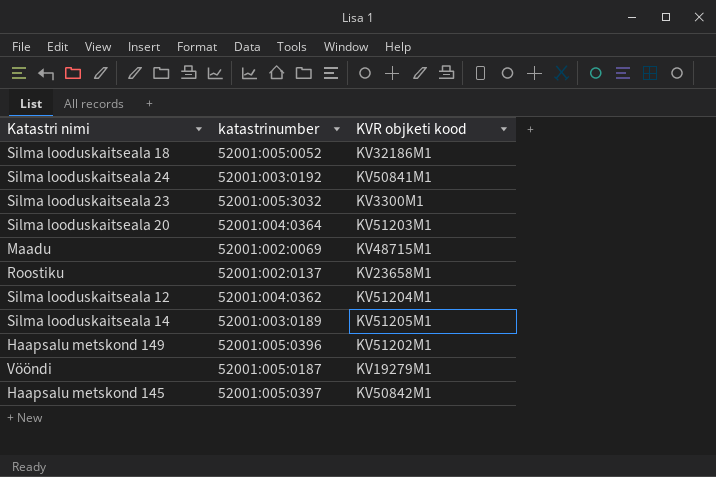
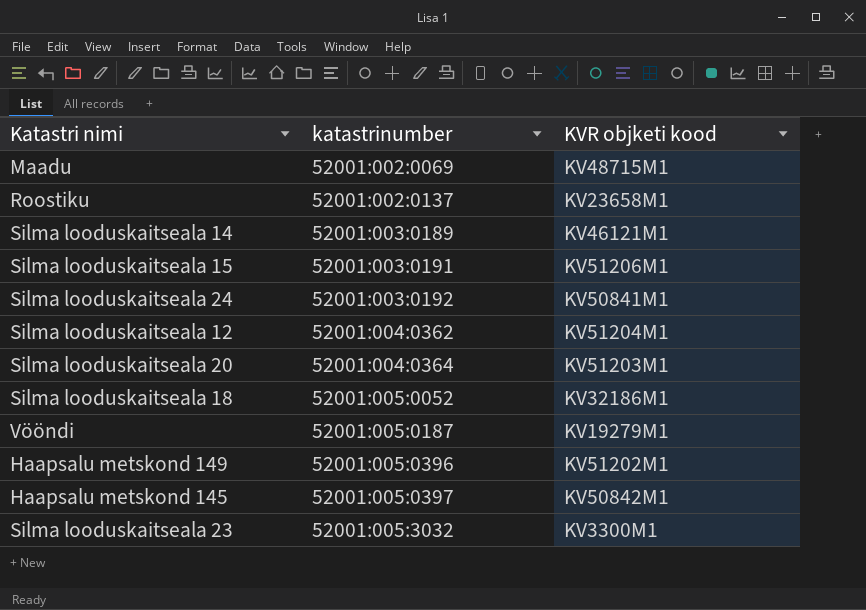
row order: none -> katastrinumber ascending
Silma looduskaitseala 14 | KVR objketi kood: KV51205M1 -> KV46121M1
row Silma looduskaitseala 15: none -> 52001:003:0191 | KV51206M1

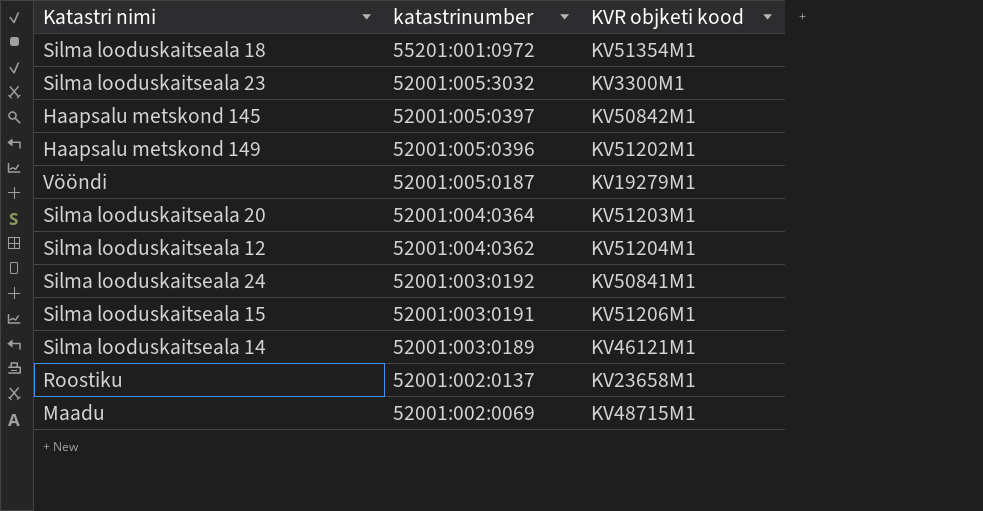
row order: katastrinumber ascending -> katastrinumber descending
Silma looduskaitseala 18 | katastrinumber: 52001:005:0052 -> 55201:001:0972
Silma looduskaitseala 18 | KVR objketi kood: KV32186M1 -> KV51354M1

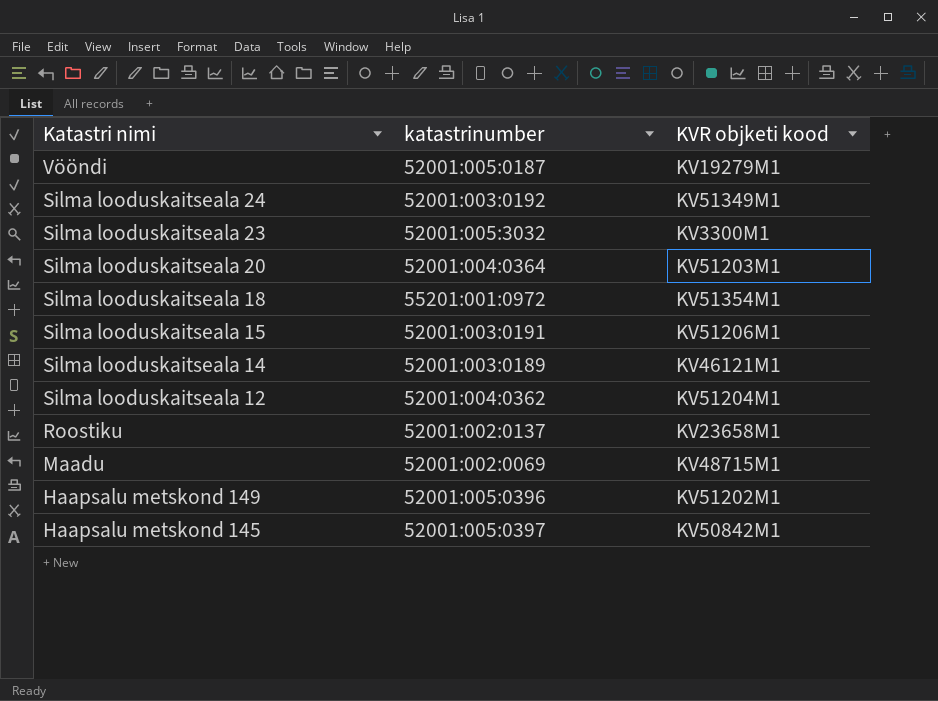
row order: katastrinumber descending -> Katastri nimi descending
Silma looduskaitseala 24 | KVR objketi kood: KV50841M1 -> KV51349M1

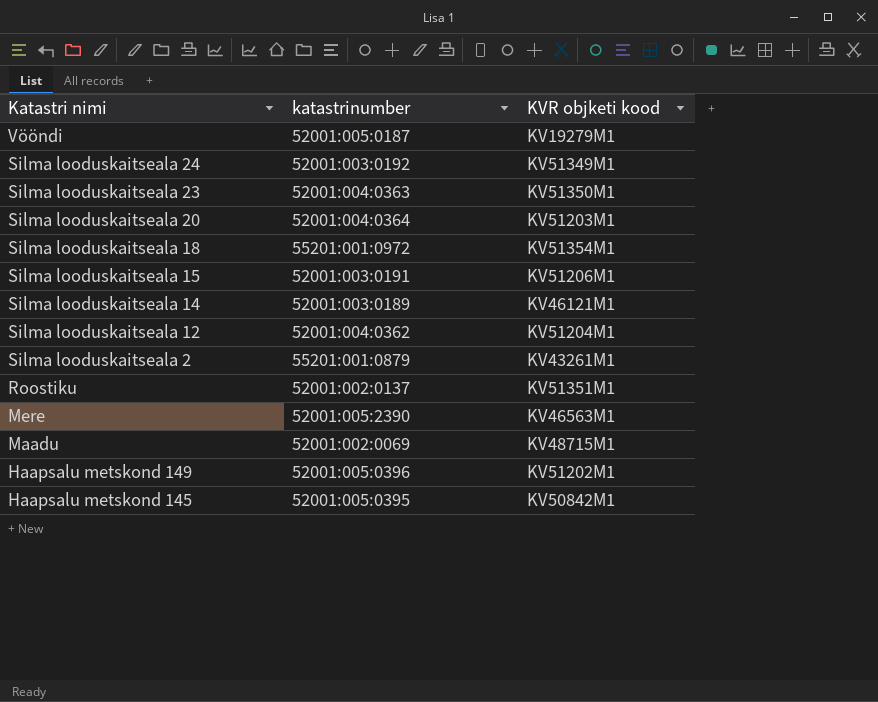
Silma looduskaitseala 23 | katastrinumber: 52001:005:3032 -> 52001:004:0363
Silma looduskaitseala 23 | KVR objketi kood: KV3300M1 -> KV51350M1
row Silma looduskaitseala 2: none -> 55201:001:0879 | KV43261M1
Roostiku | KVR objketi kood: KV23658M1 -> KV51351M1
row Mere: none -> 52001:005:2390 | KV46563M1
Haapsalu metskond 145 | katastrinumber: 52001:005:0397 -> 52001:005:0395

